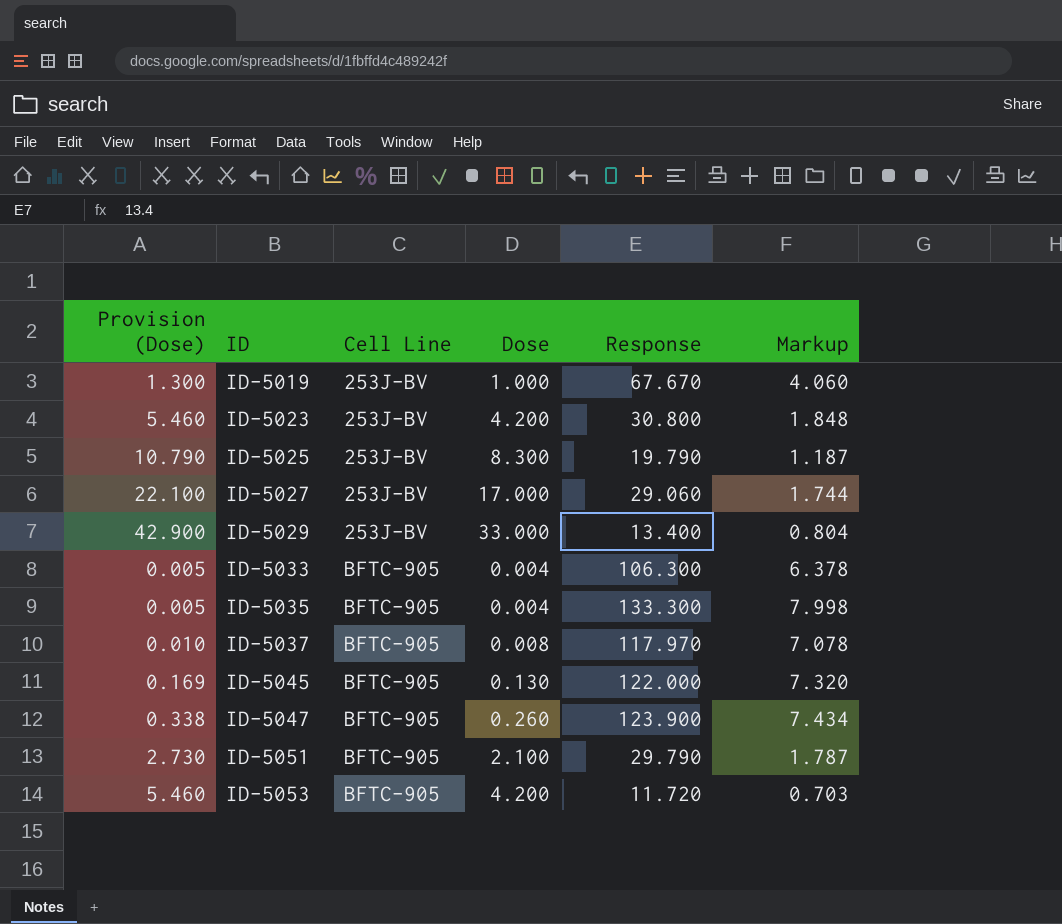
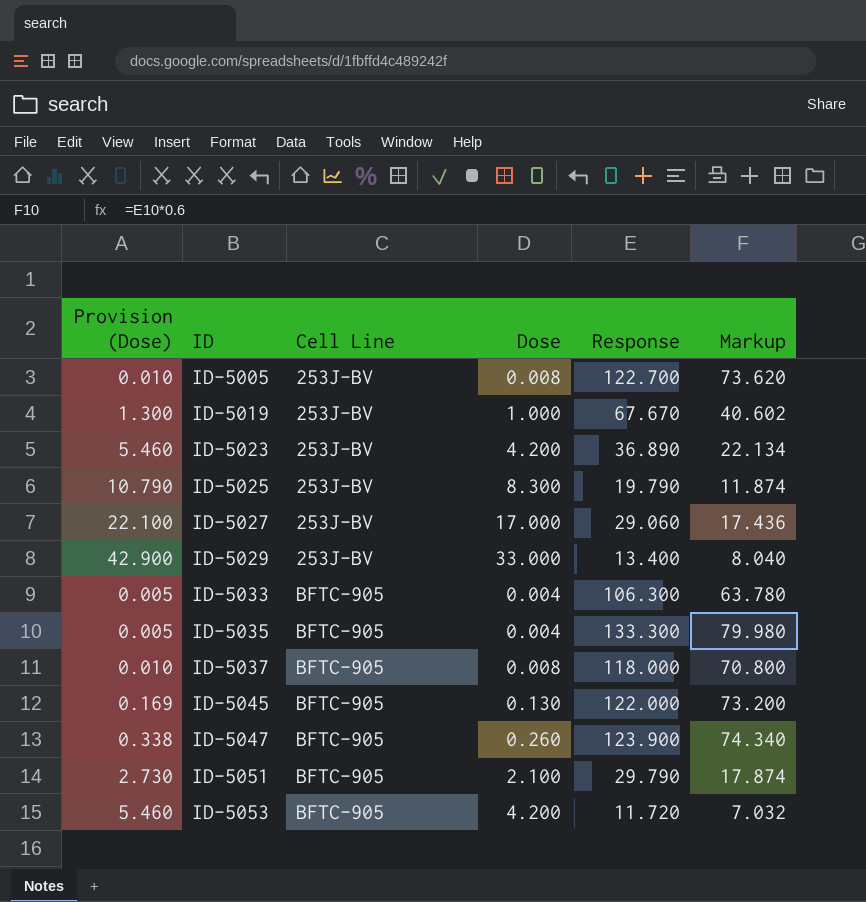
column Markup | formula: [Response] * 0.06 -> [Response] * 0.6
row ID-5005: none -> 0.010 | 253J-BV | 0.008 | 122.700 | 73.620
ID-5023 | Response: 30.800 -> 36.890
ID-5037 | Response: 117.970 -> 118.000

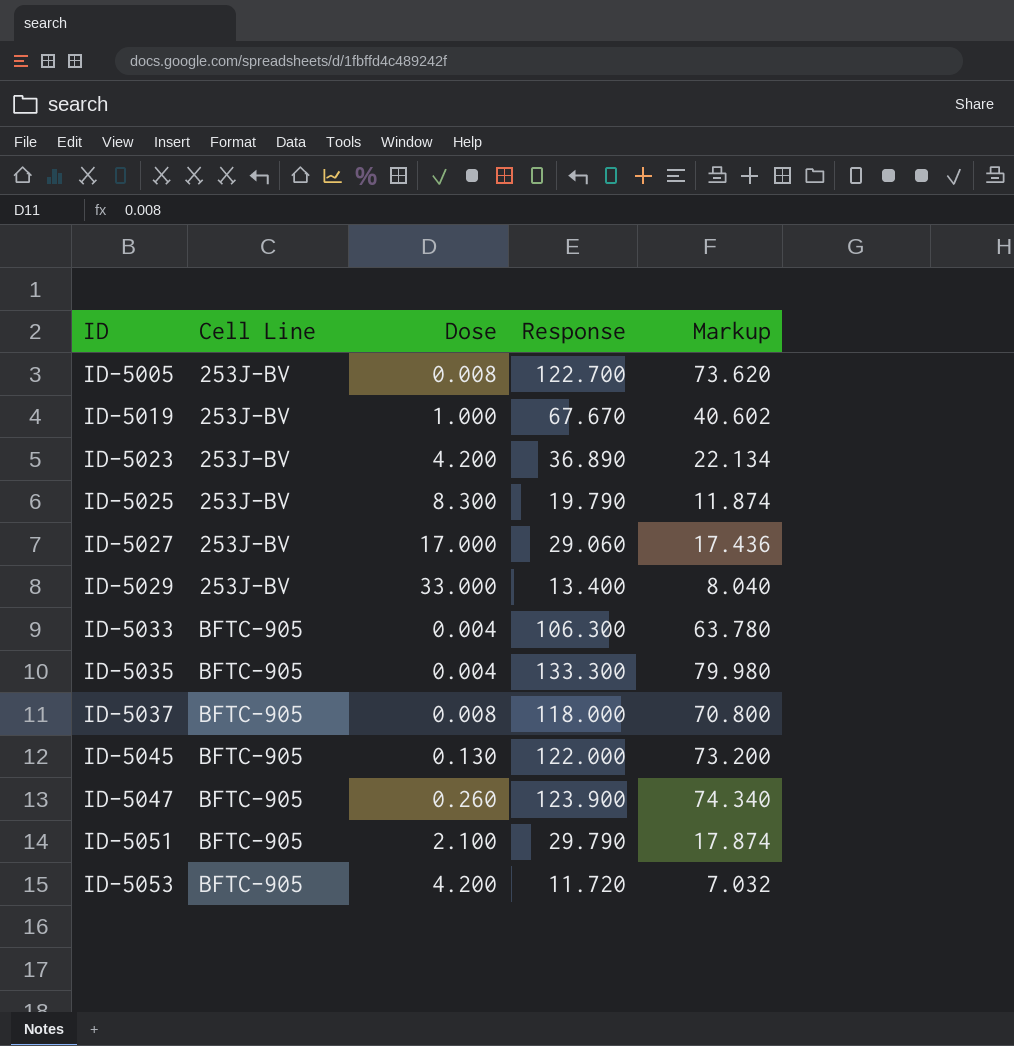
column Provision (Dose) | formula: [Dose] * 1.3 -> none

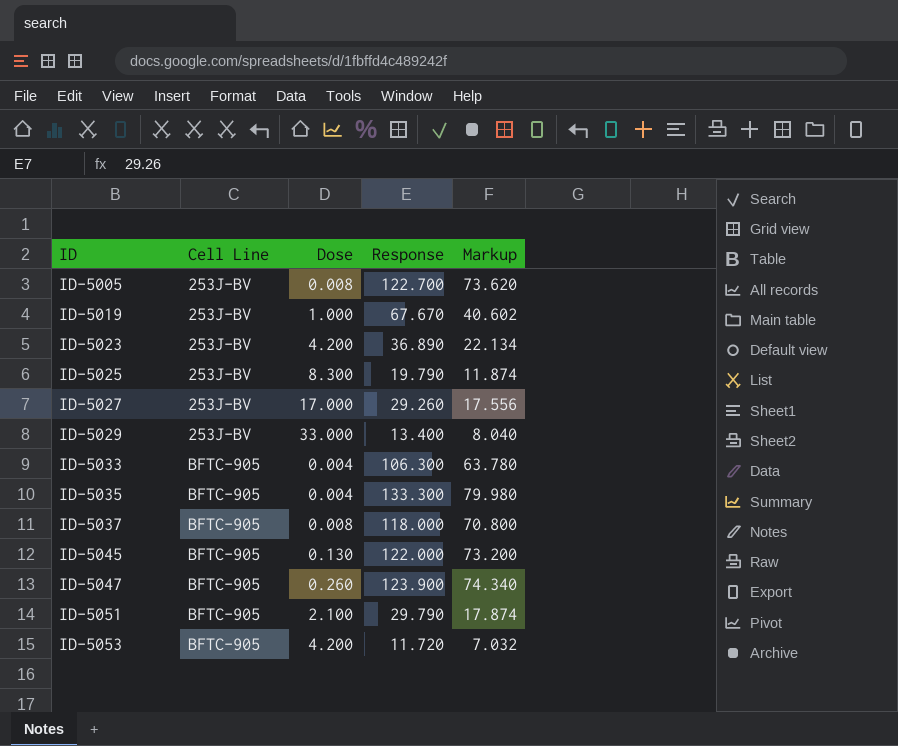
ID-5027 | Response: 29.060 -> 29.260
ID-5027 | Markup: 17.436 -> 17.556

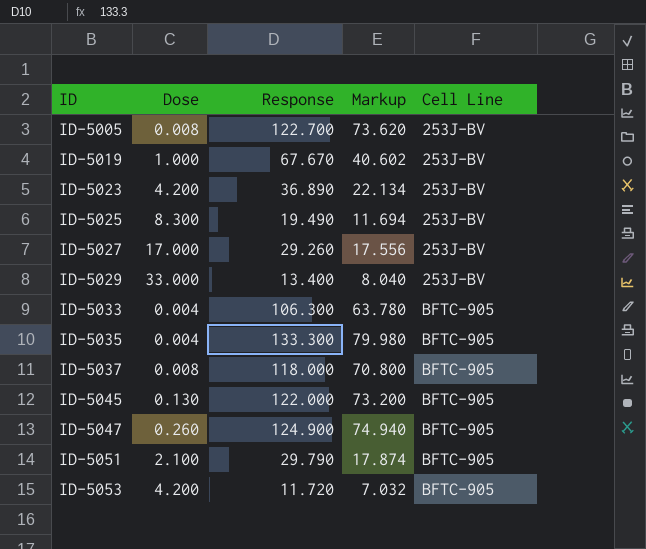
column Cell Line | position: 2 -> 5
ID-5025 | Response: 19.790 -> 19.490
ID-5025 | Markup: 11.874 -> 11.694
ID-5047 | Response: 123.900 -> 124.900
ID-5047 | Markup: 74.340 -> 74.940

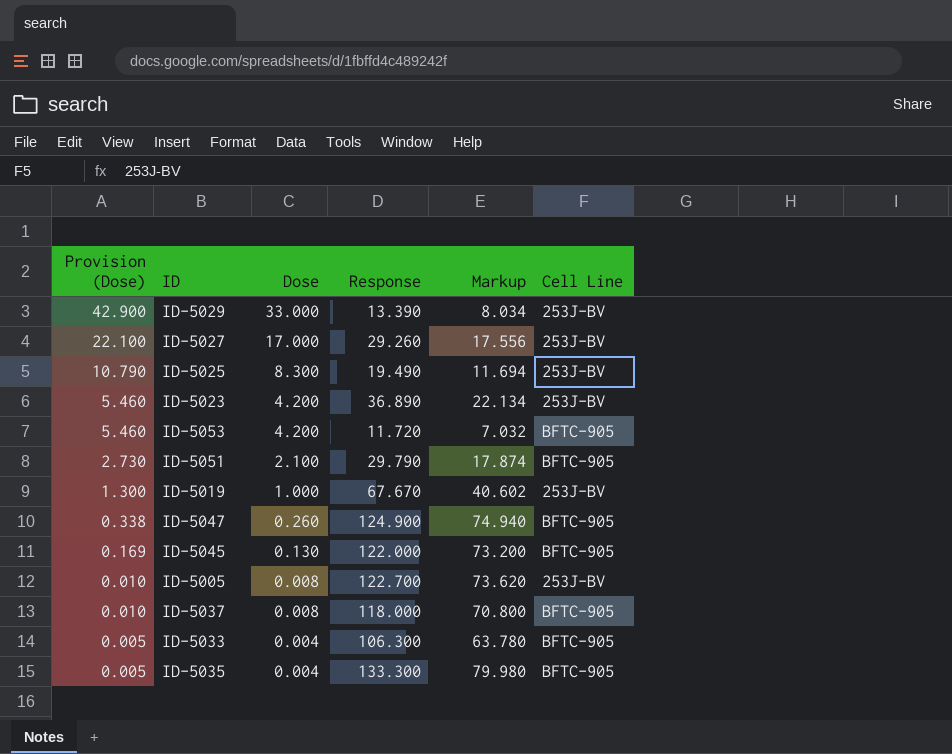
row order: ID ascending -> Provision (Dose) descending
column Provision (Dose) | formula: none -> [Dose] * 1.3
ID-5029 | Response: 13.400 -> 13.390
ID-5029 | Markup: 8.040 -> 8.034

